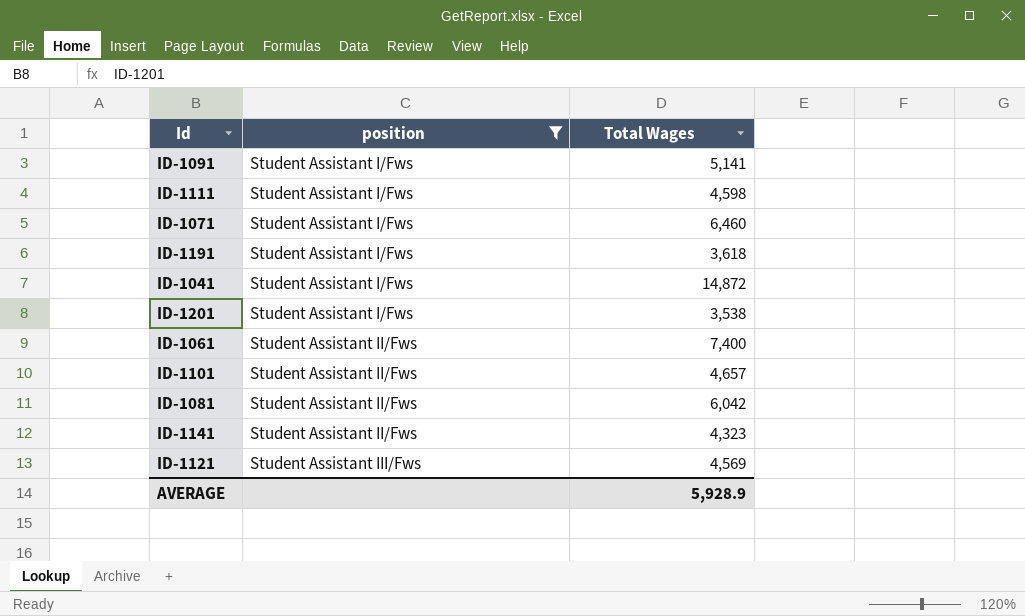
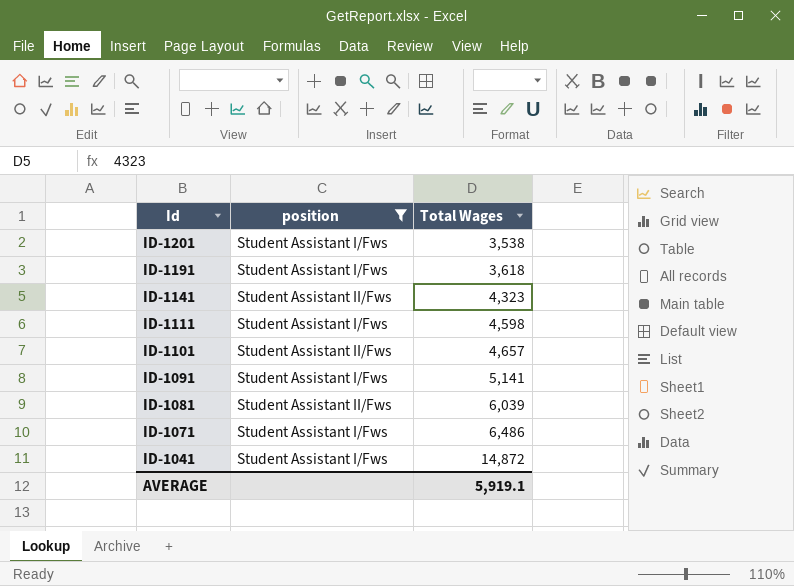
row order: position ascending -> Id descending
row ID-1061: Student Assistant II/Fws | 7,400 -> none
row ID-1121: Student Assistant III/Fws | 4,569 -> none
ID-1081 | Total Wages: 6,042 -> 6,039
ID-1071 | Total Wages: 6,460 -> 6,486
AVERAGE | Total Wages: 5,928.9 -> 5,919.1

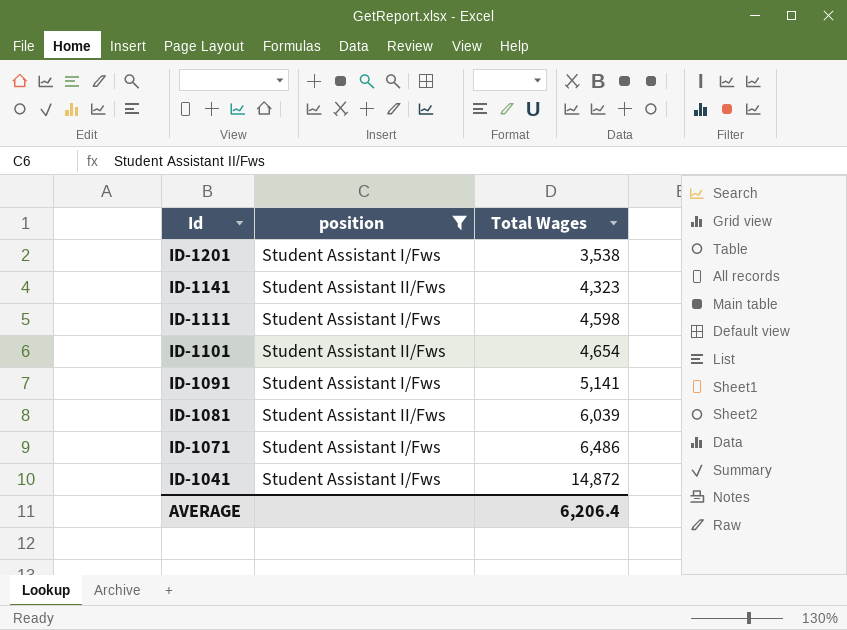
row ID-1191: Student Assistant I/Fws | 3,618 -> none
ID-1101 | Total Wages: 4,657 -> 4,654
AVERAGE | Total Wages: 5,919.1 -> 6,206.4

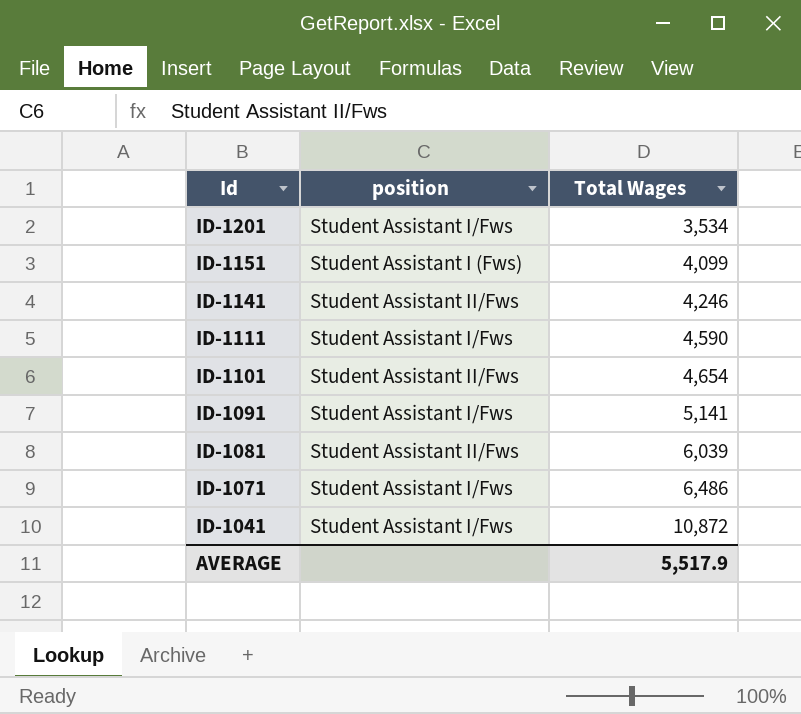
filter: position != Student Assistant I (Fws) -> none
ID-1201 | Total Wages: 3,538 -> 3,534
ID-1141 | Total Wages: 4,323 -> 4,246
ID-1111 | Total Wages: 4,598 -> 4,590
ID-1041 | Total Wages: 14,872 -> 10,872
AVERAGE | Total Wages: 6,206.4 -> 5,517.9

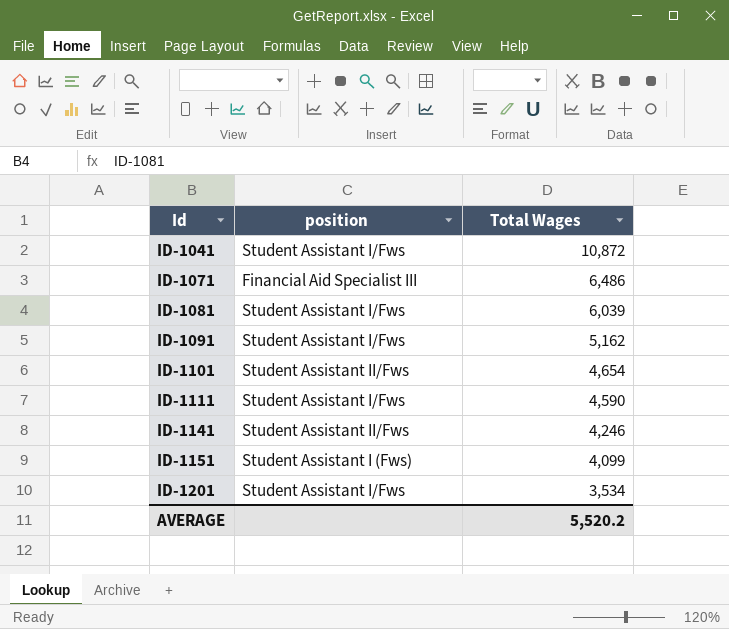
row order: Id descending -> Id ascending
ID-1071 | position: Student Assistant I/Fws -> Financial Aid Specialist III
ID-1081 | position: Student Assistant II/Fws -> Student Assistant I/Fws
ID-1091 | Total Wages: 5,141 -> 5,162
AVERAGE | Total Wages: 5,517.9 -> 5,520.2

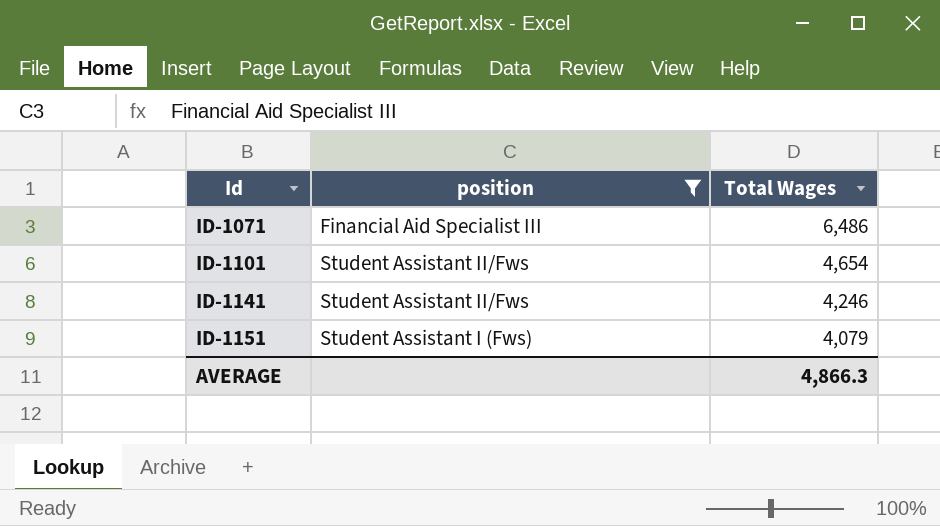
filter: none -> position != Student Assistant I/Fws
ID-1151 | Total Wages: 4,099 -> 4,079
AVERAGE | Total Wages: 5,520.2 -> 4,866.3

